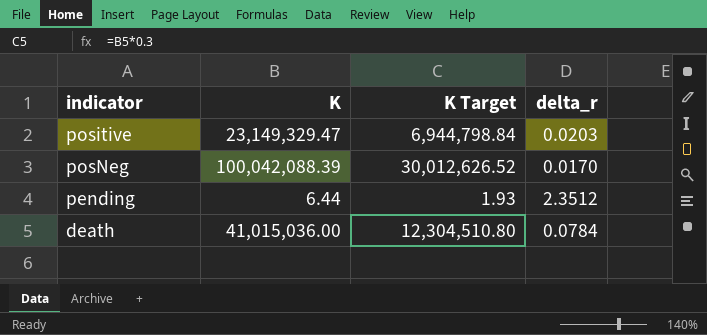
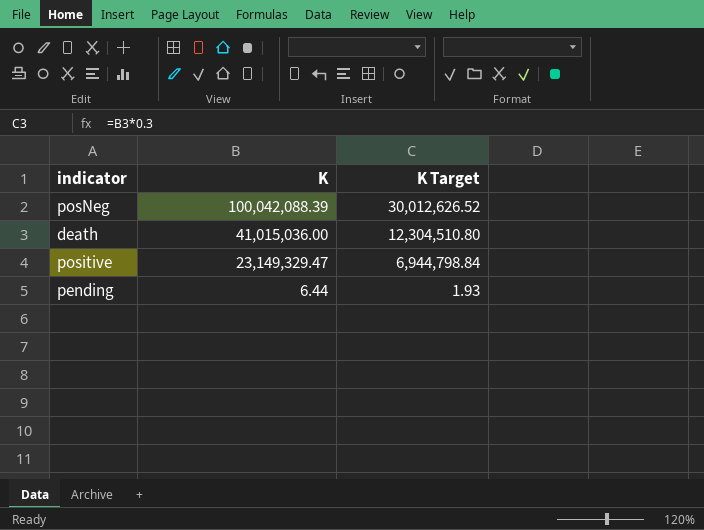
row order: none -> K descending
column delta_r | position: 4 -> none

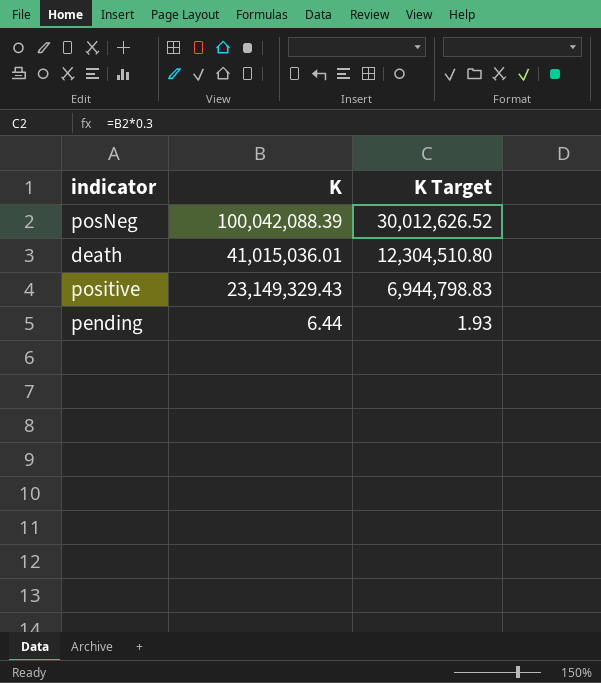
death | K: 41,015,036.00 -> 41,015,036.01
positive | K: 23,149,329.47 -> 23,149,329.43
positive | K Target: 6,944,798.84 -> 6,944,798.83

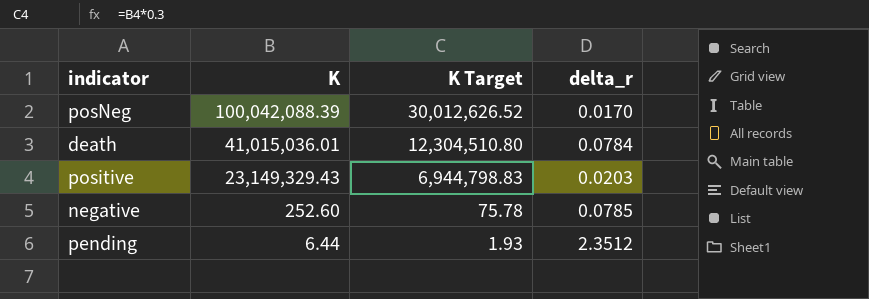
column delta_r | position: none -> 4
row negative: none -> 252.60 | 75.78 | 0.0785

